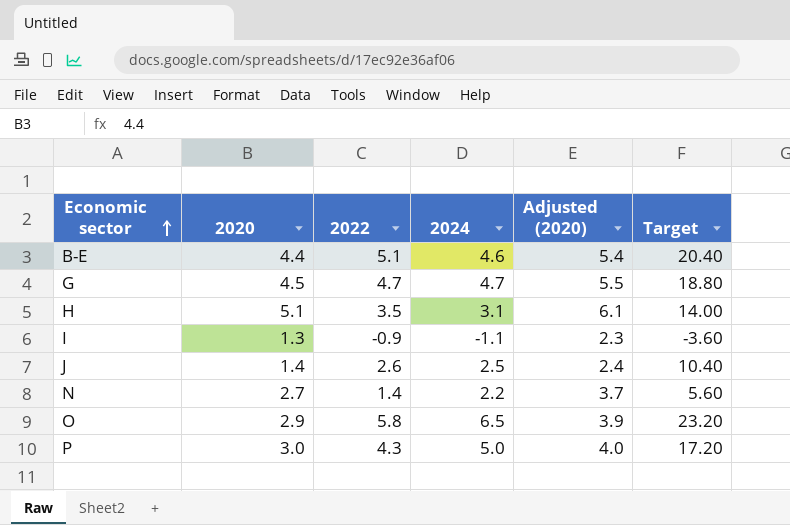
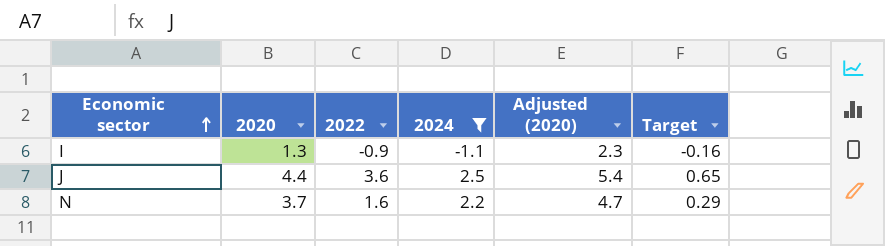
filter: none -> 2024 <= 2.5
column Target | formula: [2022] * 4 -> [2022] * 0.18
J | 2020: 1.4 -> 4.4
J | 2022: 2.6 -> 3.6
J | Adjusted (2020): 2.4 -> 5.4
N | 2020: 2.7 -> 3.7
N | 2022: 1.4 -> 1.6
N | Adjusted (2020): 3.7 -> 4.7

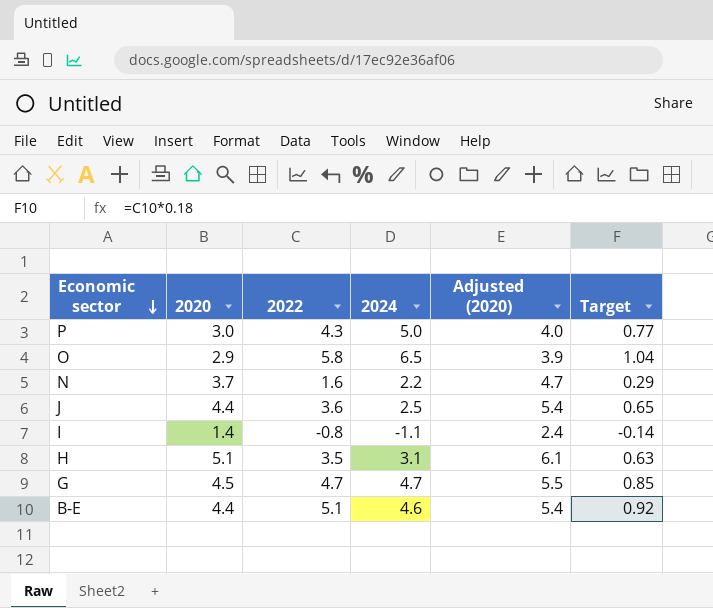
filter: 2024 <= 2.5 -> none
row order: Economic sector ascending -> Economic sector descending
I | 2020: 1.3 -> 1.4
I | 2022: -0.9 -> -0.8
I | Adjusted (2020): 2.3 -> 2.4
I | Target: -0.16 -> -0.14

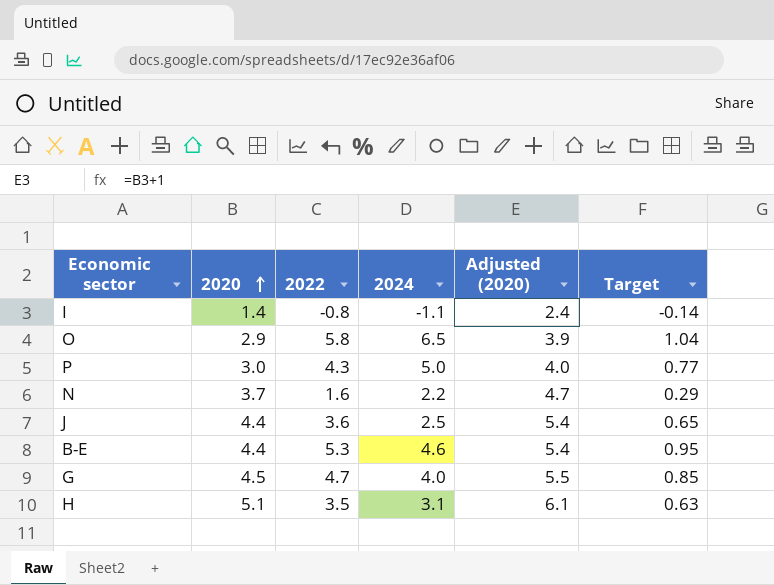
row order: Economic sector descending -> 2020 ascending
B-E | 2022: 5.1 -> 5.3
B-E | Target: 0.92 -> 0.95
G | 2024: 4.7 -> 4.0

